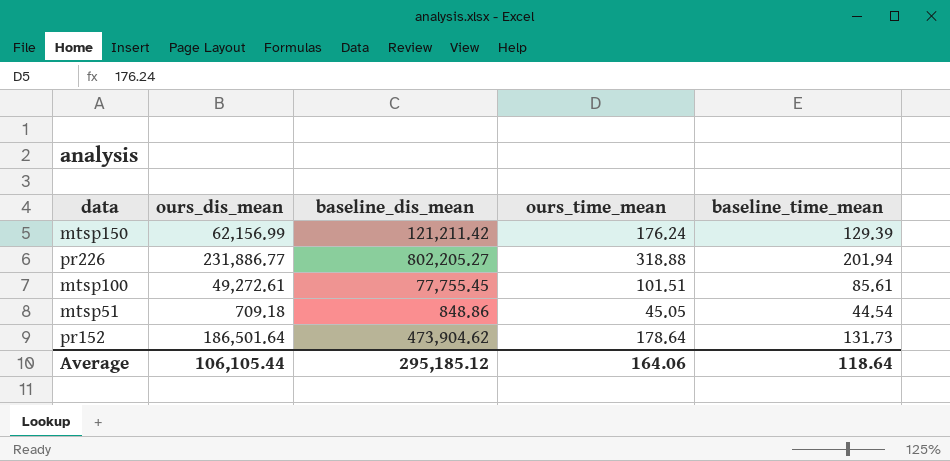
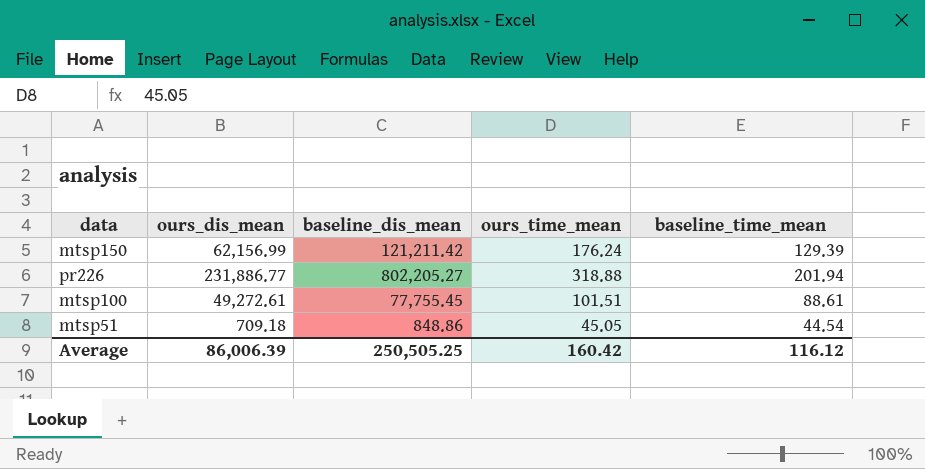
row pr152: 186,501.64 | 473,904.62 | 178.64 | 131.73 -> none
mtsp100 | baseline_time_mean: 85.61 -> 88.61
Average | ours_dis_mean: 106,105.44 -> 86,006.39
Average | baseline_dis_mean: 295,185.12 -> 250,505.25
Average | ours_time_mean: 164.06 -> 160.42
Average | baseline_time_mean: 118.64 -> 116.12

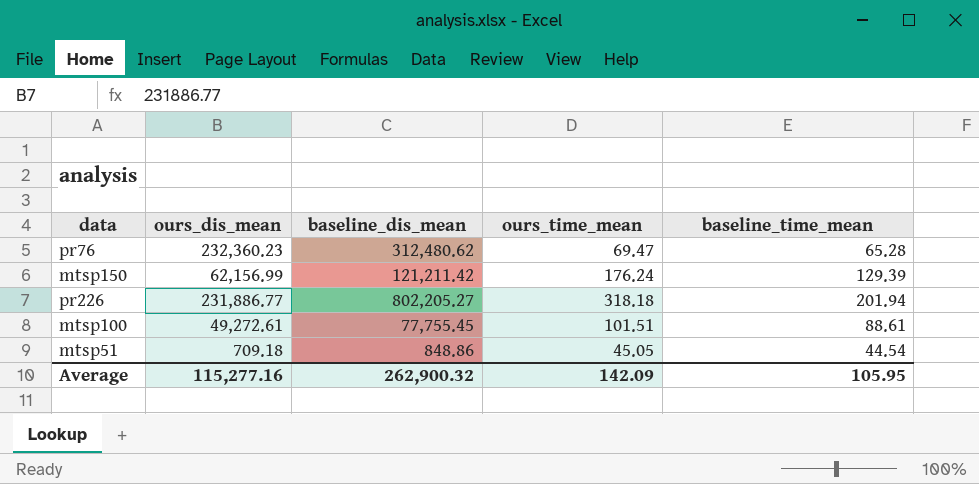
row pr76: none -> 232,360.23 | 312,480.62 | 69.47 | 65.28
pr226 | ours_time_mean: 318.88 -> 318.18
Average | ours_dis_mean: 86,006.39 -> 115,277.16
Average | baseline_dis_mean: 250,505.25 -> 262,900.32
Average | ours_time_mean: 160.42 -> 142.09
Average | baseline_time_mean: 116.12 -> 105.95

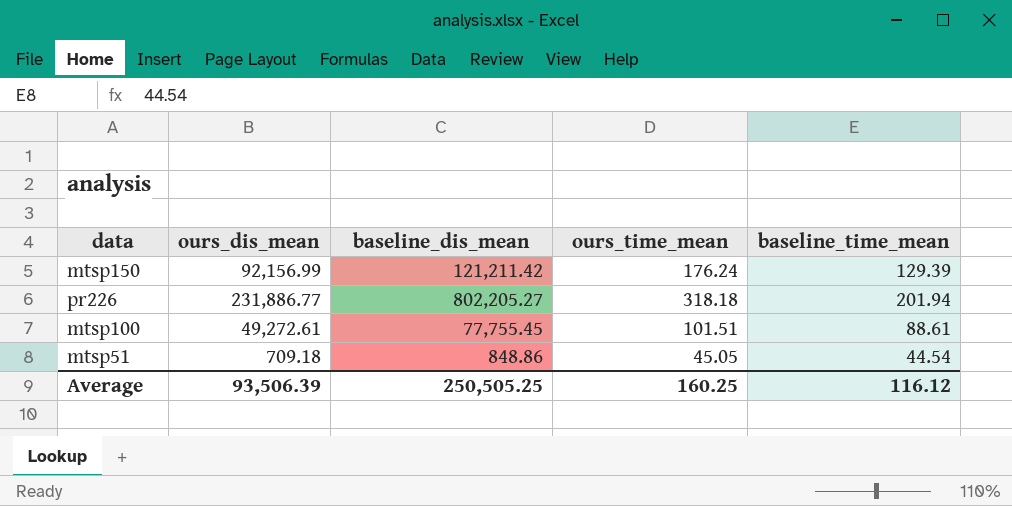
row pr76: 232,360.23 | 312,480.62 | 69.47 | 65.28 -> none
mtsp150 | ours_dis_mean: 62,156.99 -> 92,156.99
Average | ours_dis_mean: 115,277.16 -> 93,506.39
Average | baseline_dis_mean: 262,900.32 -> 250,505.25
Average | ours_time_mean: 142.09 -> 160.25
Average | baseline_time_mean: 105.95 -> 116.12

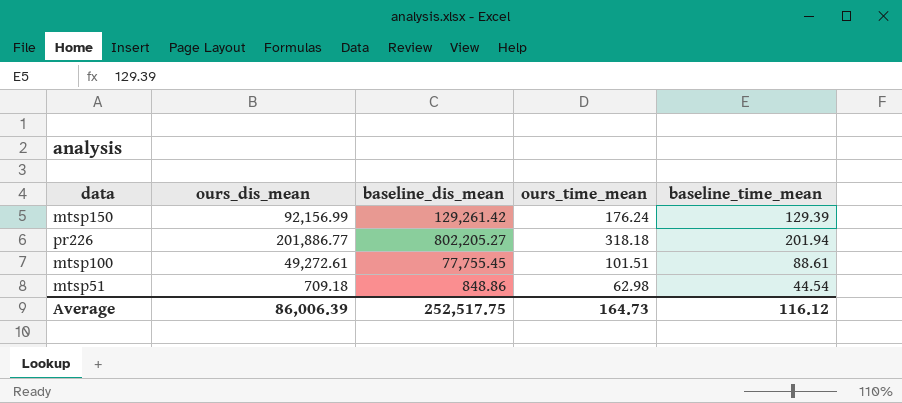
mtsp150 | baseline_dis_mean: 121,211.42 -> 129,261.42
pr226 | ours_dis_mean: 231,886.77 -> 201,886.77
mtsp51 | ours_time_mean: 45.05 -> 62.98
Average | ours_dis_mean: 93,506.39 -> 86,006.39
Average | baseline_dis_mean: 250,505.25 -> 252,517.75
Average | ours_time_mean: 160.25 -> 164.73

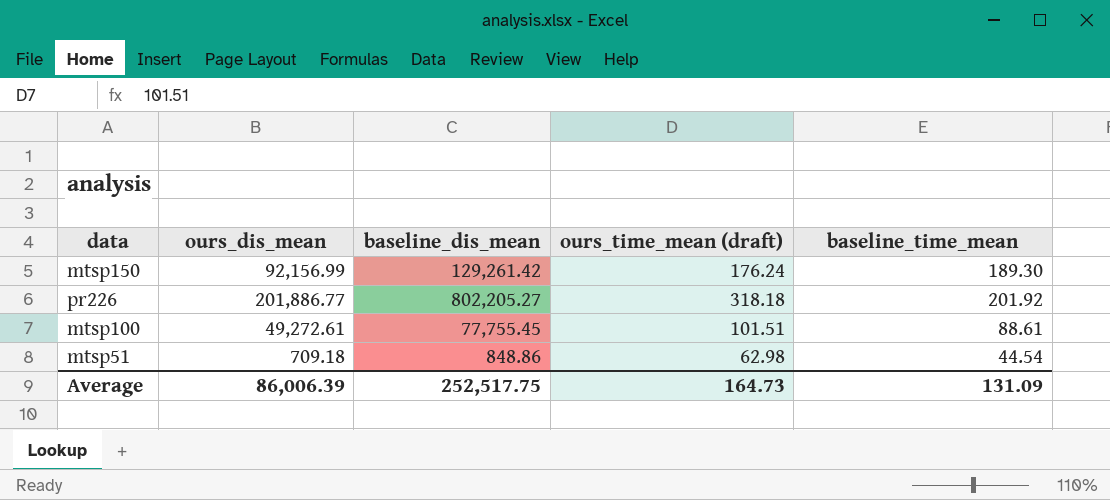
column name: ours_time_mean -> ours_time_mean (draft)
mtsp150 | baseline_time_mean: 129.39 -> 189.30
pr226 | baseline_time_mean: 201.94 -> 201.92
Average | baseline_time_mean: 116.12 -> 131.09

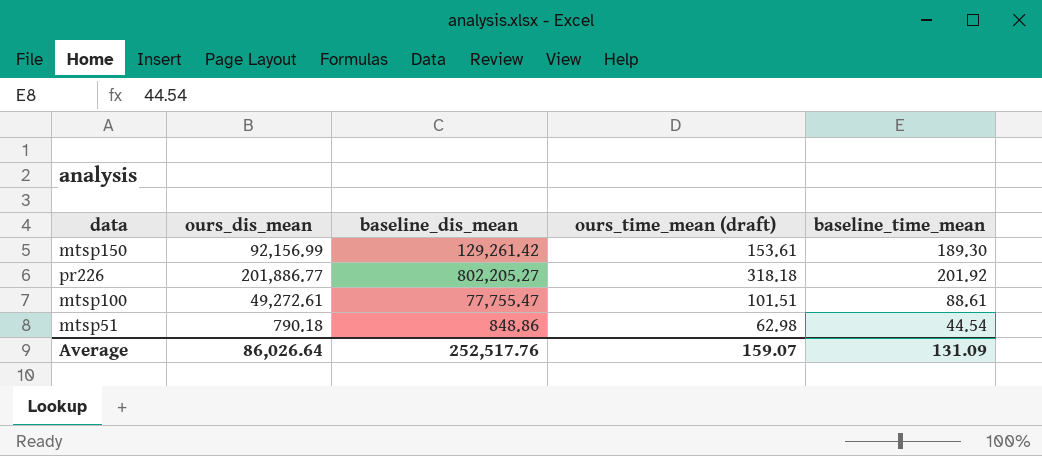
mtsp150 | ours_time_mean (draft): 176.24 -> 153.61
mtsp100 | baseline_dis_mean: 77,755.45 -> 77,755.47
mtsp51 | ours_dis_mean: 709.18 -> 790.18
Average | ours_dis_mean: 86,006.39 -> 86,026.64
Average | baseline_dis_mean: 252,517.75 -> 252,517.76
Average | ours_time_mean (draft): 164.73 -> 159.07

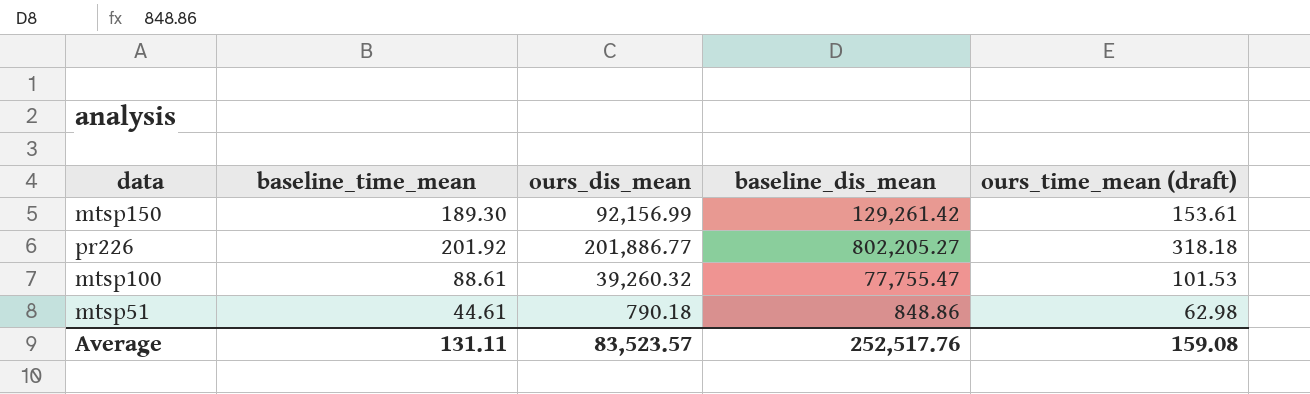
column baseline_time_mean | position: 5 -> 2
mtsp100 | ours_dis_mean: 49,272.61 -> 39,260.32
mtsp100 | ours_time_mean (draft): 101.51 -> 101.53
mtsp51 | baseline_time_mean: 44.54 -> 44.61
Average | baseline_time_mean: 131.09 -> 131.11
Average | ours_dis_mean: 86,026.64 -> 83,523.57
Average | ours_time_mean (draft): 159.07 -> 159.08

